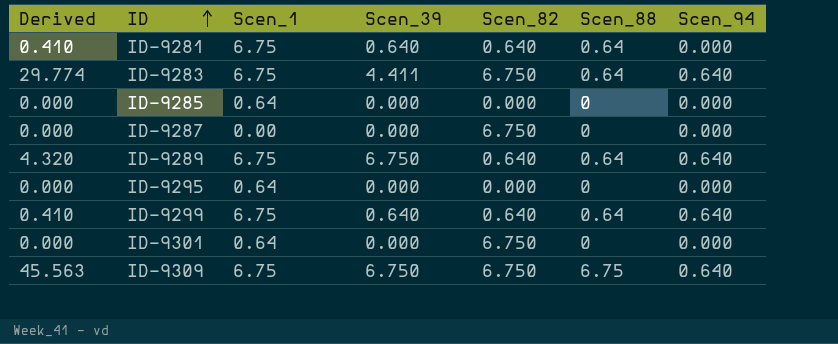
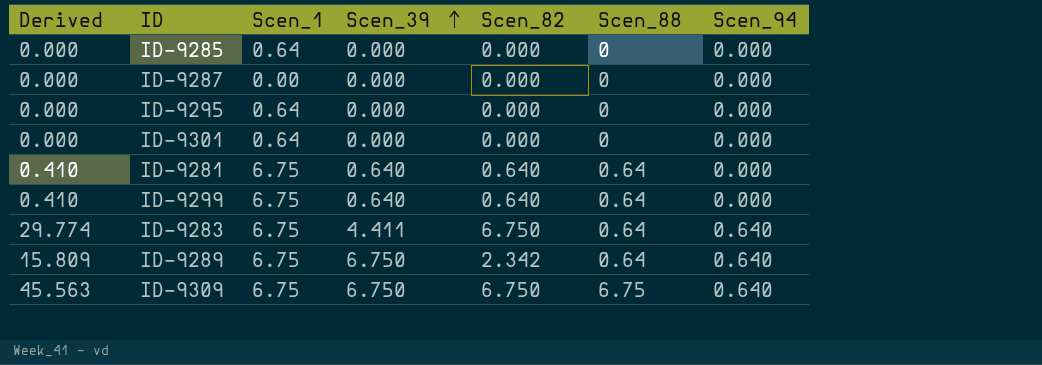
row order: ID ascending -> Scen_39 ascending
ID-9287 | Scen_82: 6.750 -> 0.000
ID-9301 | Scen_82: 6.750 -> 0.000
ID-9299 | Scen_94: 0.640 -> 0.000
ID-9289 | Derived: 4.320 -> 15.809
ID-9289 | Scen_82: 0.640 -> 2.342

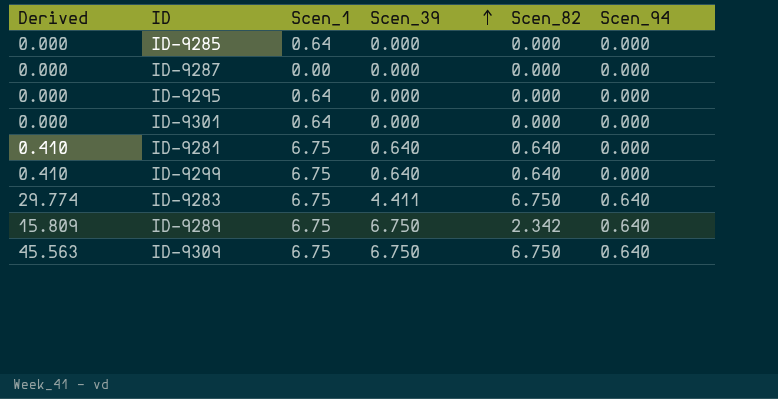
column Scen_88 | position: 6 -> none

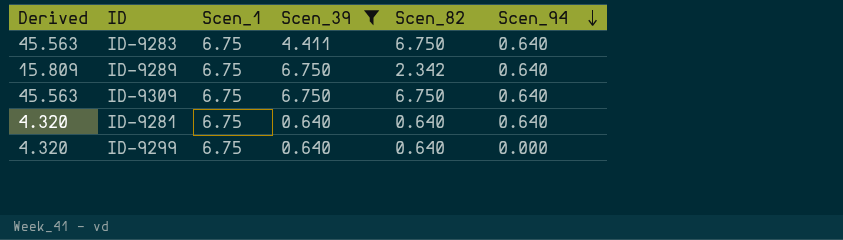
filter: none -> Scen_39 != 0.000
row order: Scen_39 ascending -> Scen_94 descending
column Derived | formula: [Scen_39] * [Scen_82] -> [Scen_1] * [Scen_82]
ID-9281 | Scen_94: 0.000 -> 0.640

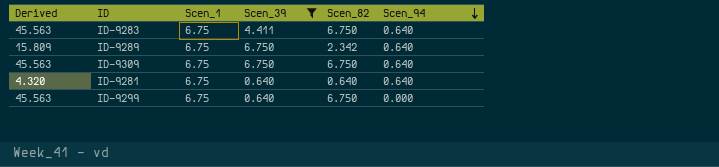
ID-9299 | Derived: 4.320 -> 45.563
ID-9299 | Scen_82: 0.640 -> 6.750

